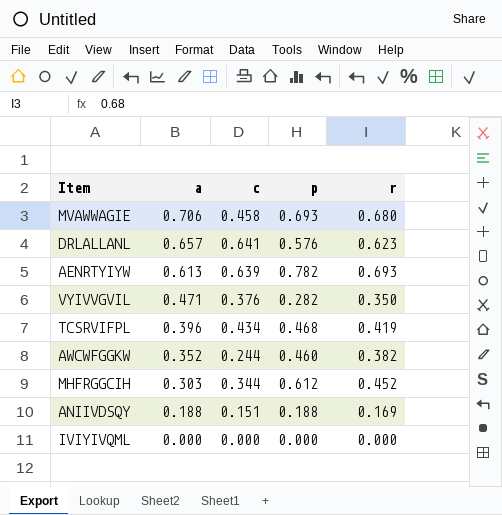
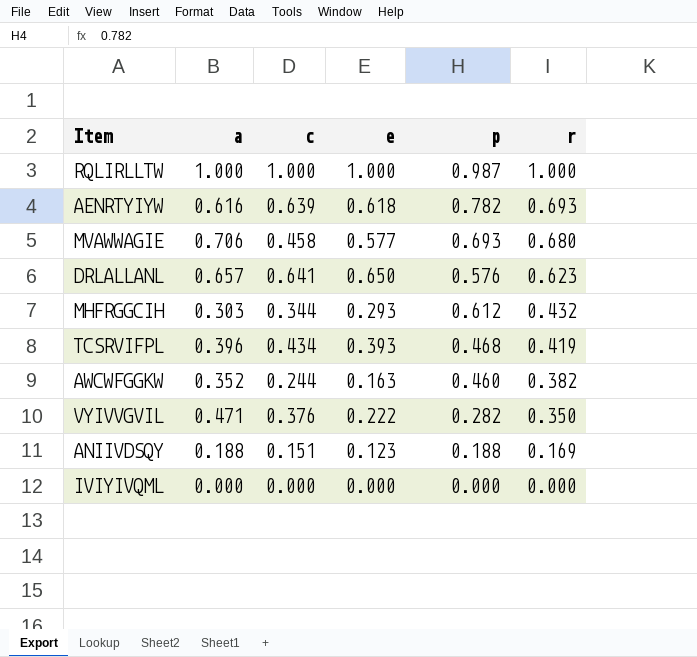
row order: a descending -> r descending
column e | position: none -> 4
row RQLIRLLTW: none -> 1.000 | 1.000 | 1.000 | 0.987 | 1.000
AENRTYIYW | a: 0.613 -> 0.616
MHFRGGCIH | r: 0.452 -> 0.432

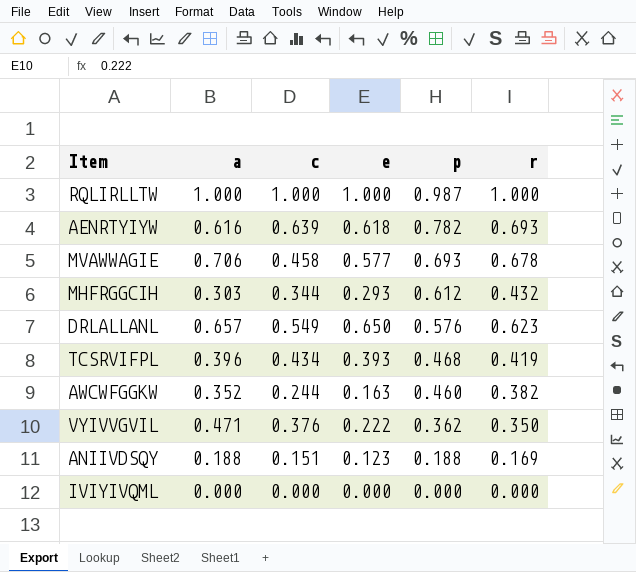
row order: r descending -> p descending
MVAWWAGIE | r: 0.680 -> 0.678
DRLALLANL | c: 0.641 -> 0.549
VYIVVGVIL | p: 0.282 -> 0.362

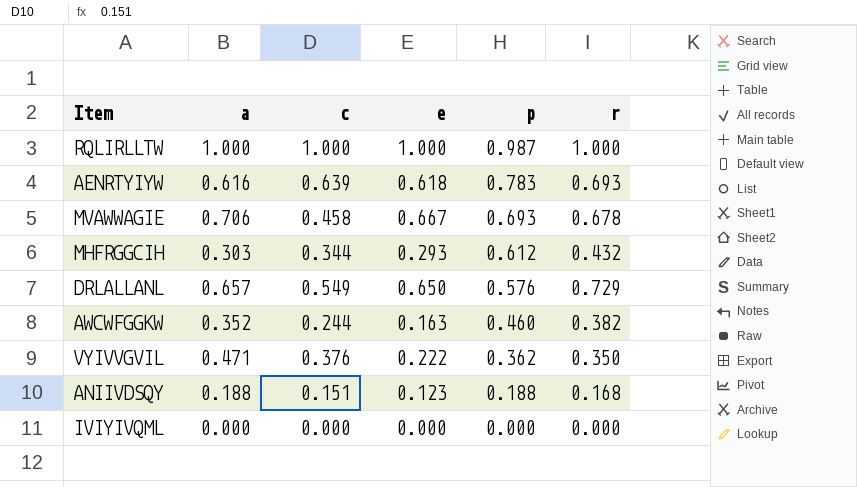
row TCSRVIFPL: 0.396 | 0.434 | 0.393 | 0.468 | 0.419 -> none
AENRTYIYW | p: 0.782 -> 0.783
MVAWWAGIE | e: 0.577 -> 0.667
DRLALLANL | r: 0.623 -> 0.729
ANIIVDSQY | r: 0.169 -> 0.168

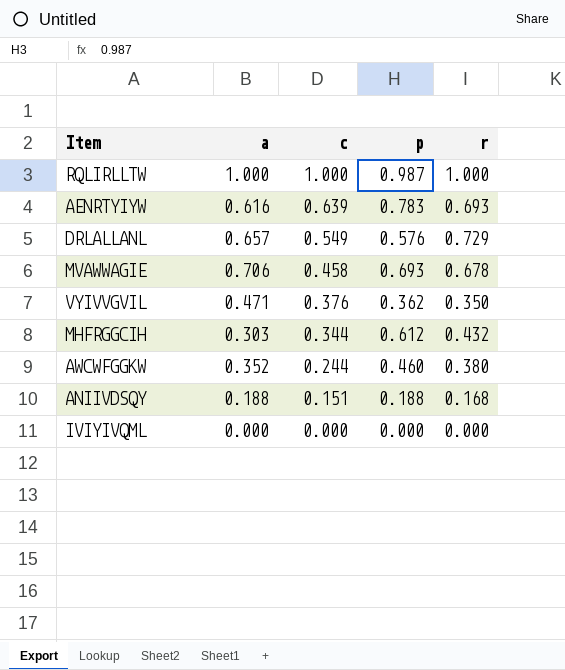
row order: p descending -> c descending
column e | position: 4 -> none
AWCWFGGKW | r: 0.382 -> 0.380

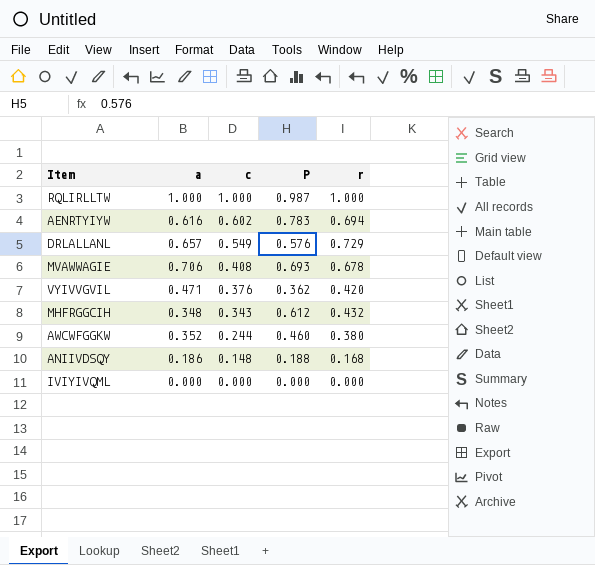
column name: p -> P
AENRTYIYW | c: 0.639 -> 0.602
AENRTYIYW | r: 0.693 -> 0.694
MVAWWAGIE | c: 0.458 -> 0.408
VYIVVGVIL | r: 0.350 -> 0.420
MHFRGGCIH | a: 0.303 -> 0.348
MHFRGGCIH | c: 0.344 -> 0.343
ANIIVDSQY | a: 0.188 -> 0.186
ANIIVDSQY | c: 0.151 -> 0.148

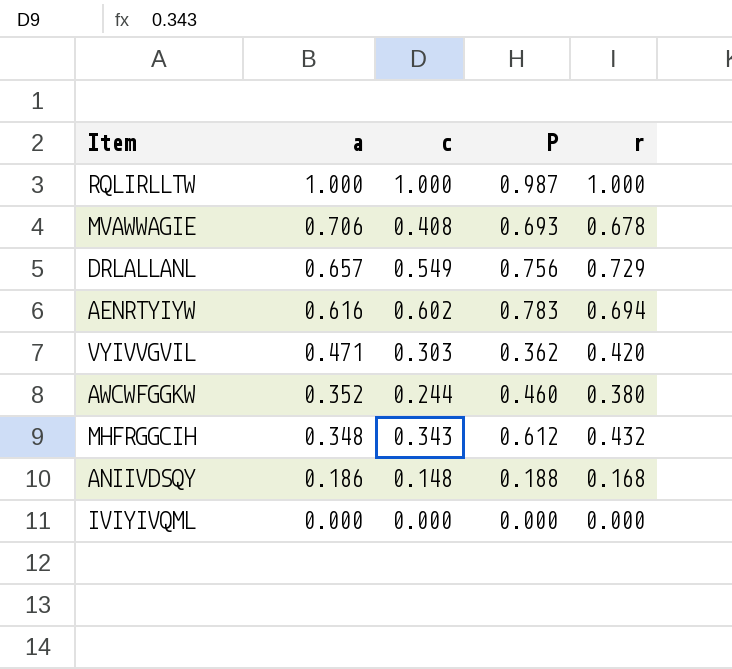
row order: c descending -> a descending
DRLALLANL | P: 0.576 -> 0.756
VYIVVGVIL | c: 0.376 -> 0.303

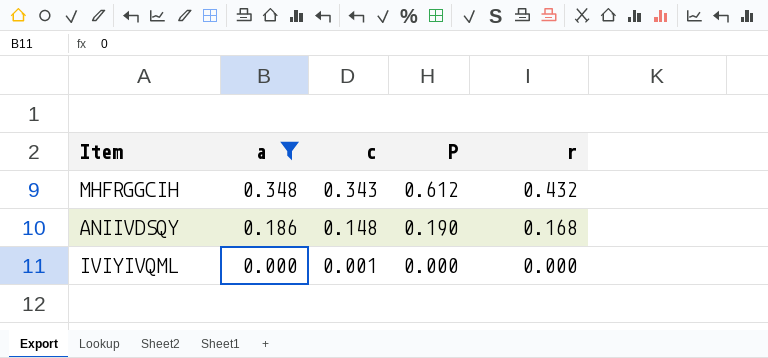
filter: none -> a <= 0.348
ANIIVDSQY | P: 0.188 -> 0.190
IVIYIVQML | c: 0.000 -> 0.001

